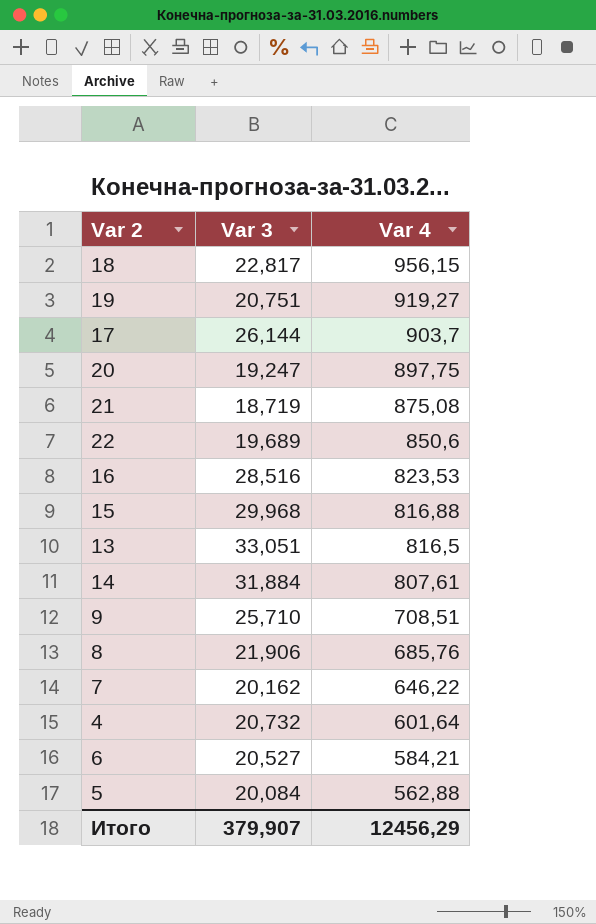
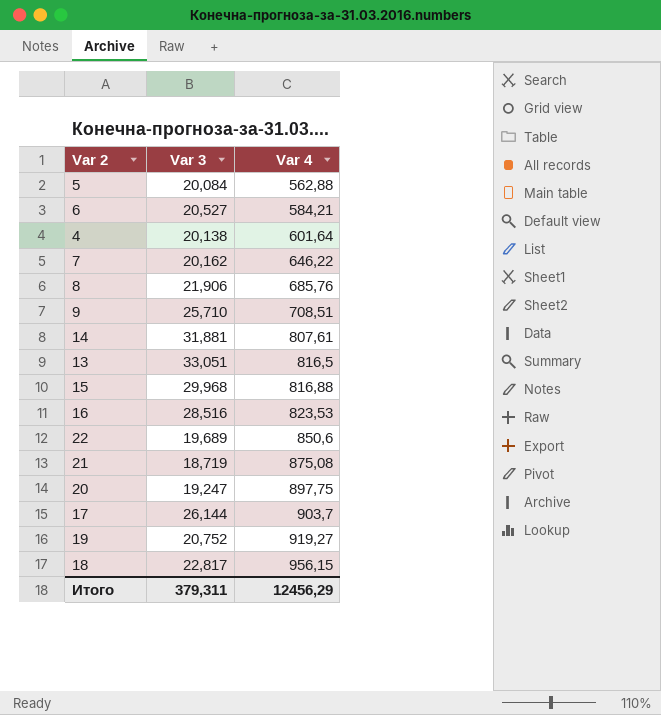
row order: Var 4 descending -> Var 4 ascending
4 | Var 3: 20,732 -> 20,138
14 | Var 3: 31,884 -> 31,881
19 | Var 3: 20,751 -> 20,752
Итого | Var 3: 379,907 -> 379,311

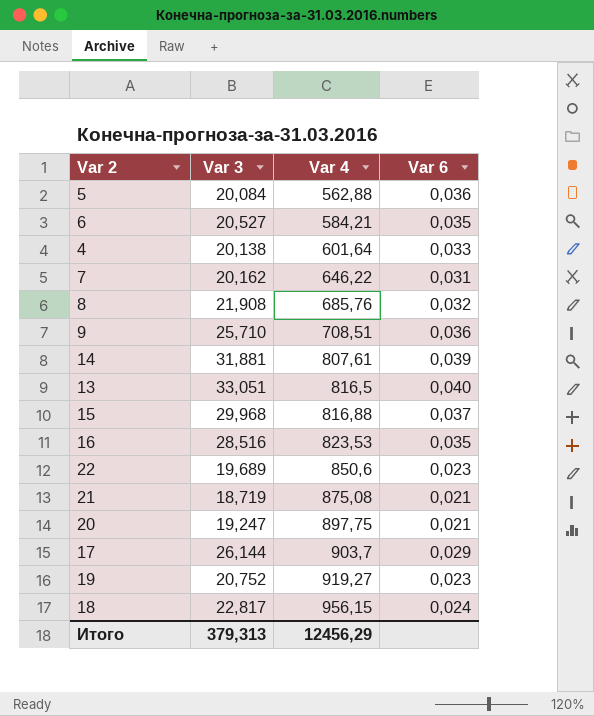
column Var 6 | formula: none -> [Var 3] / [Var 4]
8 | Var 3: 21,906 -> 21,908
Итого | Var 3: 379,311 -> 379,313

